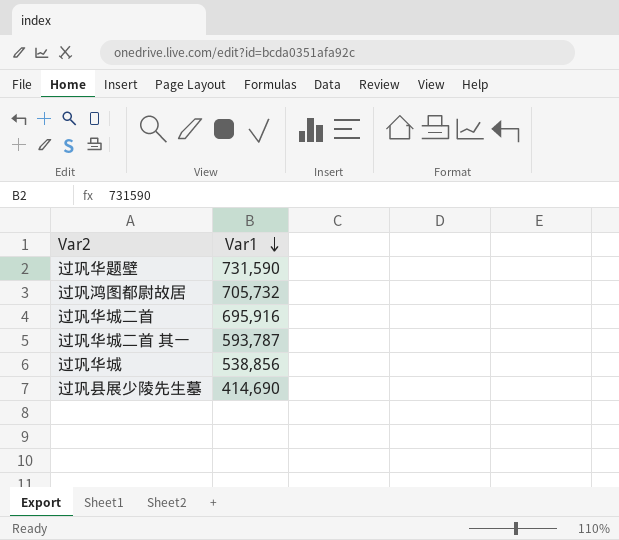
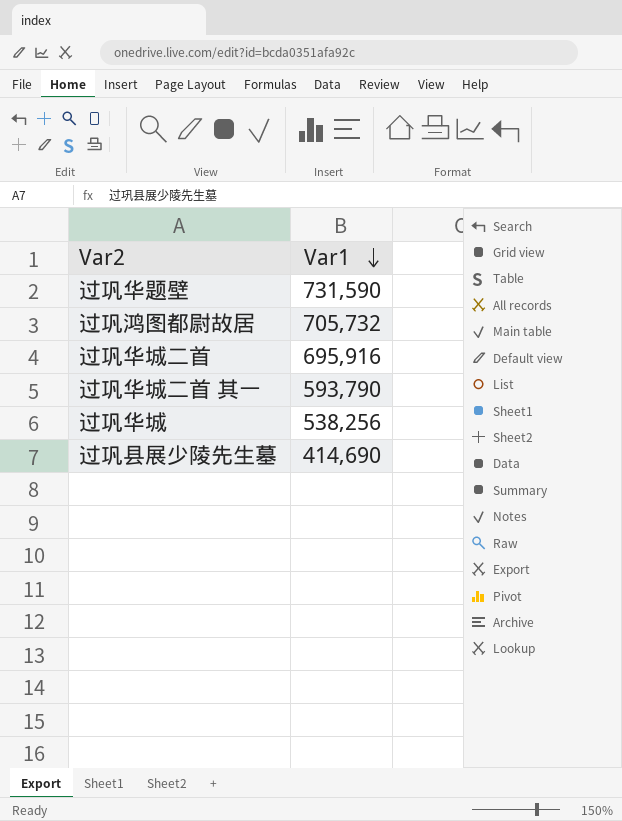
过巩华城二首 其一 | Var1: 593,787 -> 593,790
过巩华城 | Var1: 538,856 -> 538,256

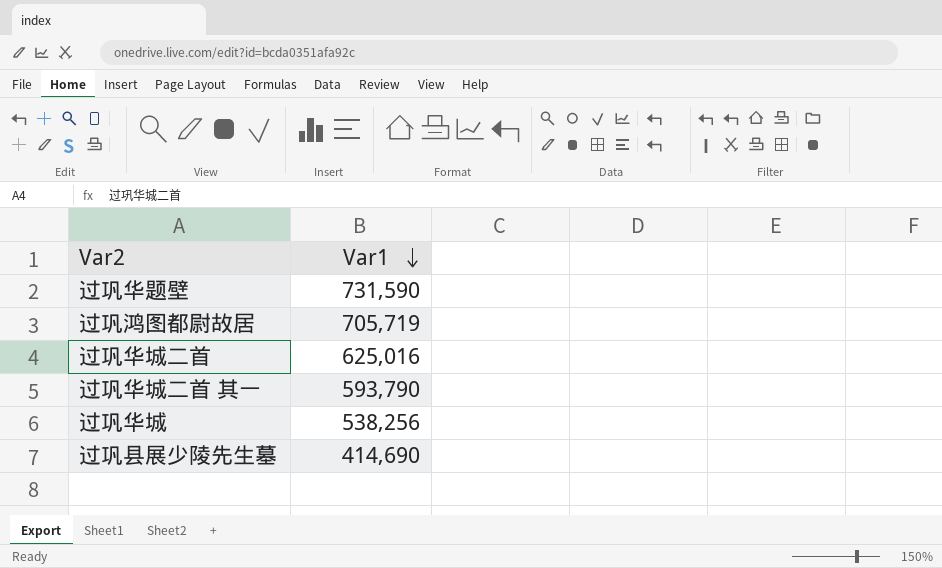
过巩鸿图都尉故居 | Var1: 705,732 -> 705,719
过巩华城二首 | Var1: 695,916 -> 625,016

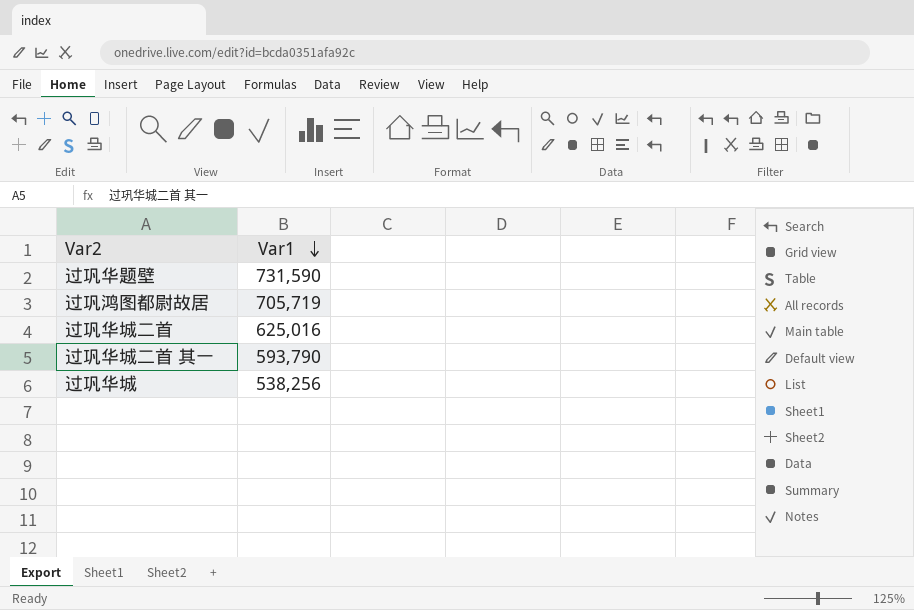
row 过巩县展少陵先生墓: 414,690 -> none

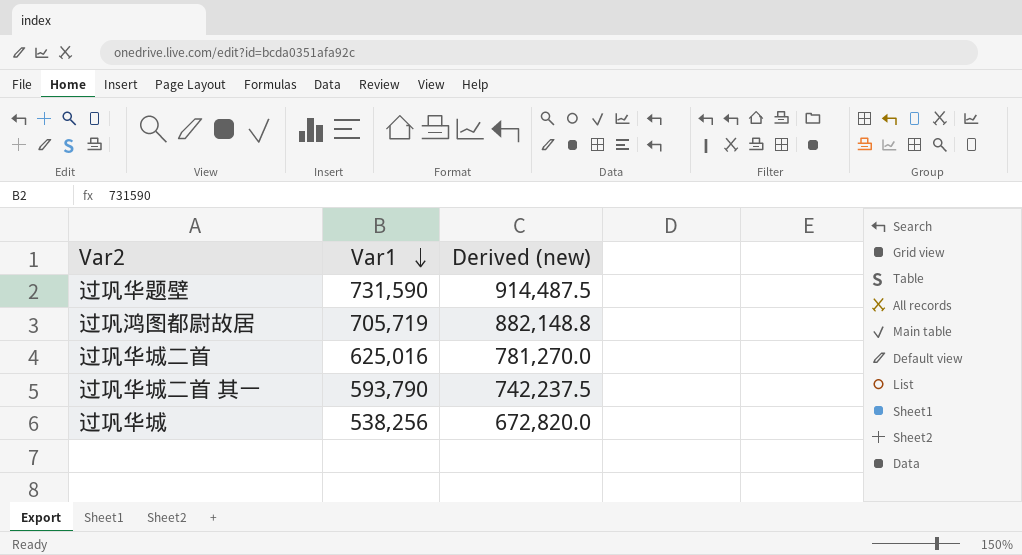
column Derived (new) | formula: none -> [Var1] * 1.25

